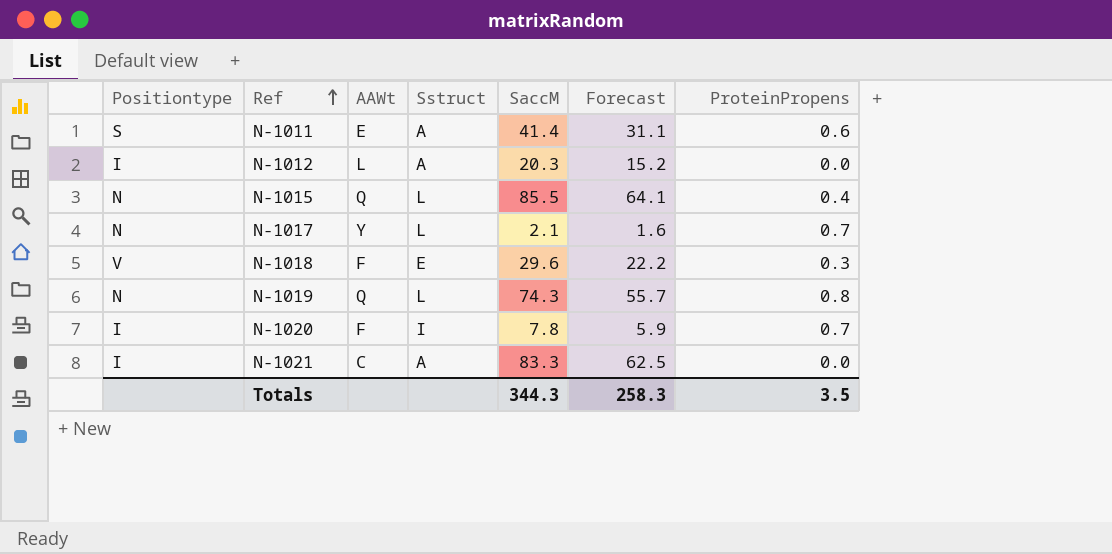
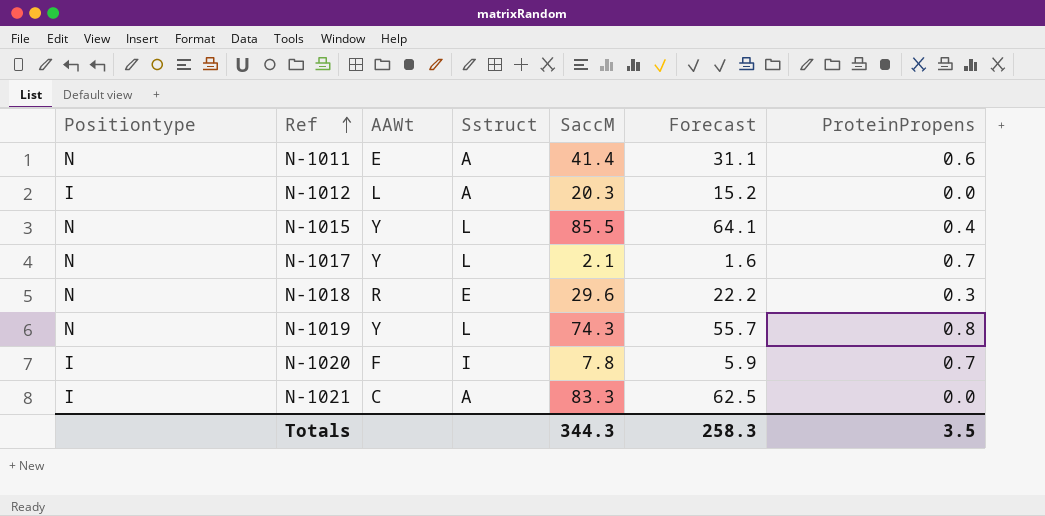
N-1011 | Positiontype: S -> N
N-1015 | AAWt: Q -> Y
N-1018 | Positiontype: V -> N
N-1018 | AAWt: F -> R
N-1019 | AAWt: Q -> Y

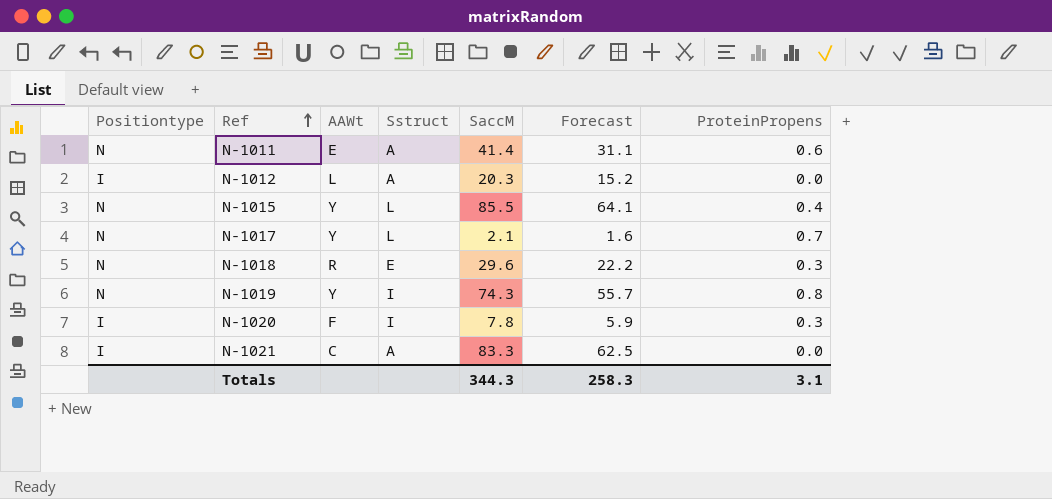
N-1019 | Sstruct: L -> I
N-1020 | ProteinPropens: 0.7 -> 0.3
Totals | ProteinPropens: 3.5 -> 3.1

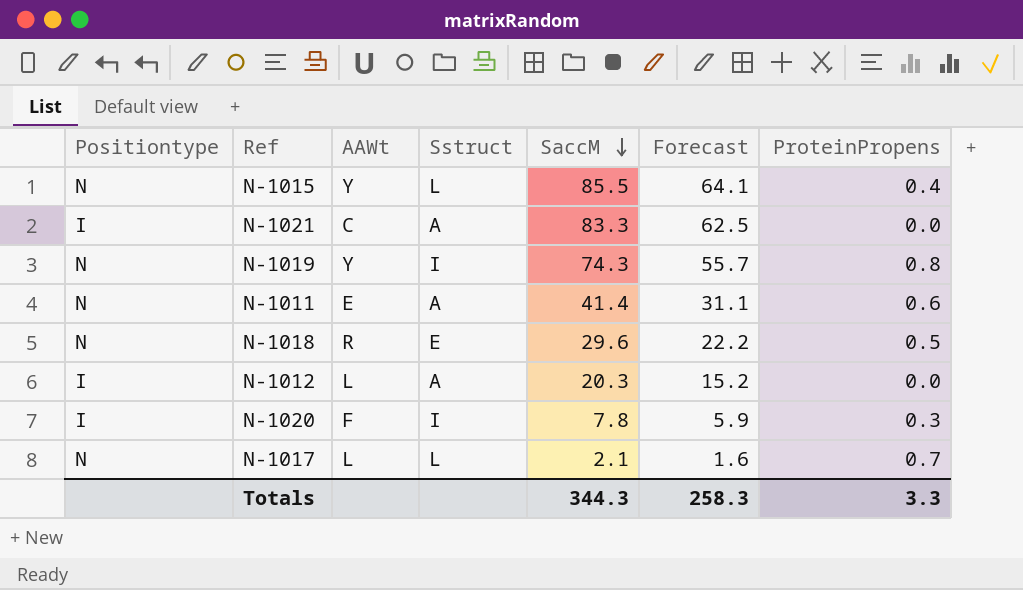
row order: Ref ascending -> SaccM descending
N-1018 | ProteinPropens: 0.3 -> 0.5
N-1017 | AAWt: Y -> L
Totals | ProteinPropens: 3.1 -> 3.3

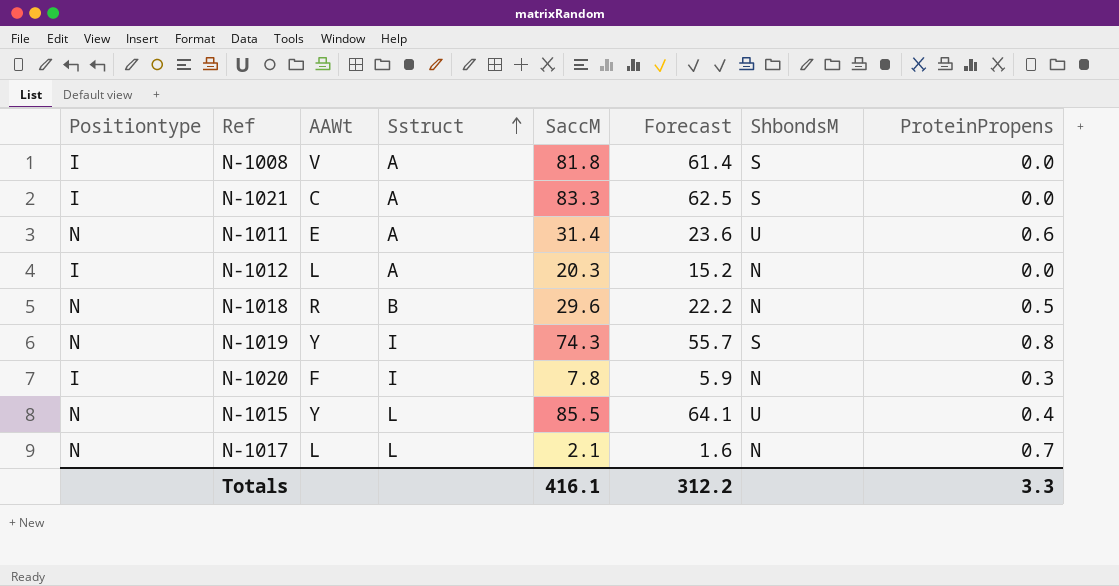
row order: SaccM descending -> Sstruct ascending
column ShbondsM | position: none -> 7
row N-1008: none -> I | V | A | 81.8 | 61.4 | S | 0.0
N-1011 | SaccM: 41.4 -> 31.4
N-1011 | Forecast: 31.1 -> 23.6
N-1018 | Sstruct: E -> B
Totals | SaccM: 344.3 -> 416.1
Totals | Forecast: 258.3 -> 312.2

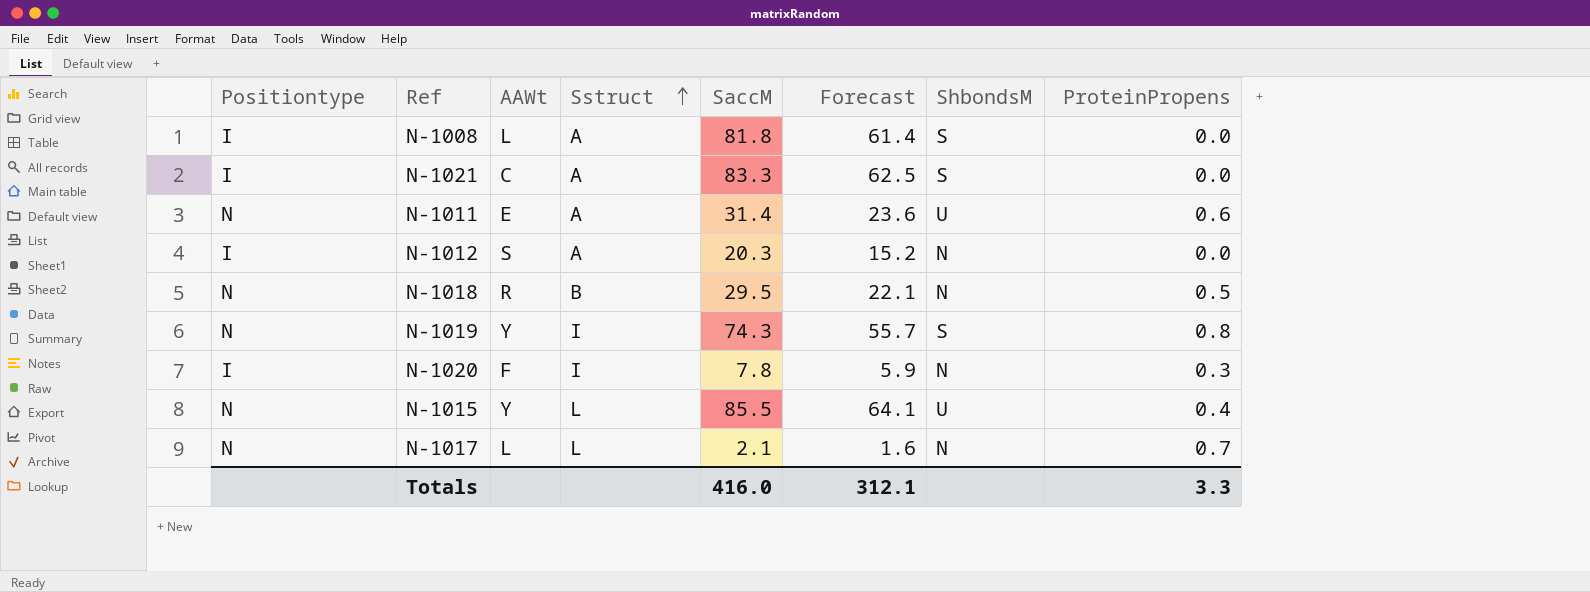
N-1008 | AAWt: V -> L
N-1012 | AAWt: L -> S
N-1018 | SaccM: 29.6 -> 29.5
N-1018 | Forecast: 22.2 -> 22.1
Totals | SaccM: 416.1 -> 416.0
Totals | Forecast: 312.2 -> 312.1

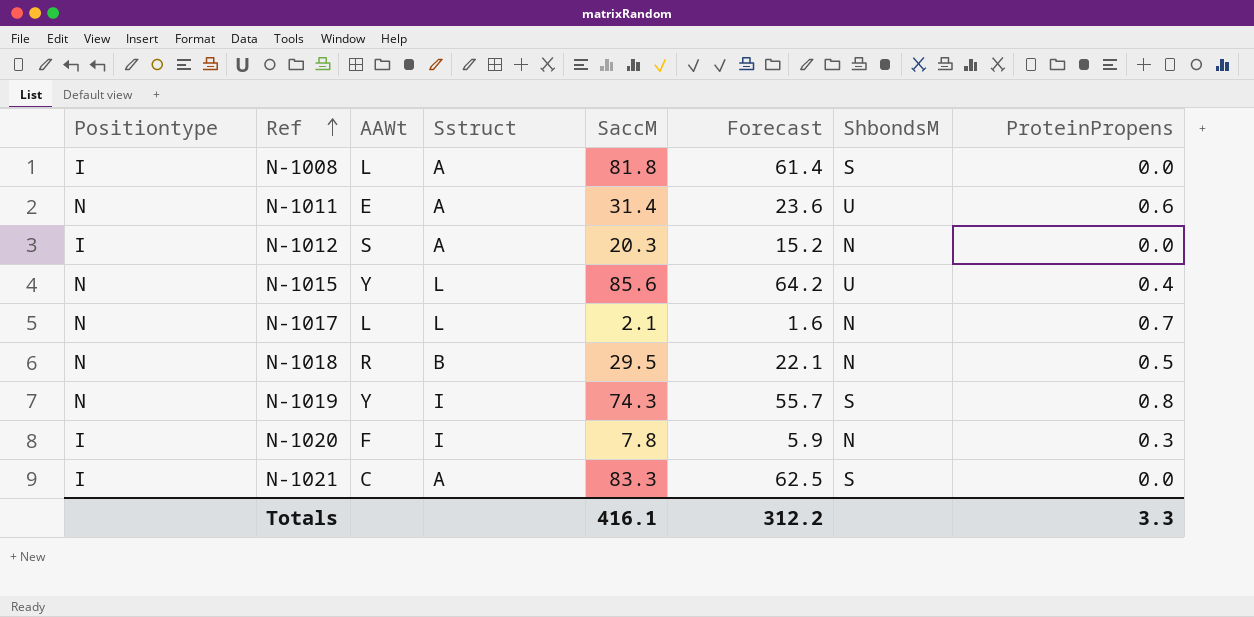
row order: Sstruct ascending -> Ref ascending
N-1015 | SaccM: 85.5 -> 85.6
N-1015 | Forecast: 64.1 -> 64.2
Totals | SaccM: 416.0 -> 416.1
Totals | Forecast: 312.1 -> 312.2

